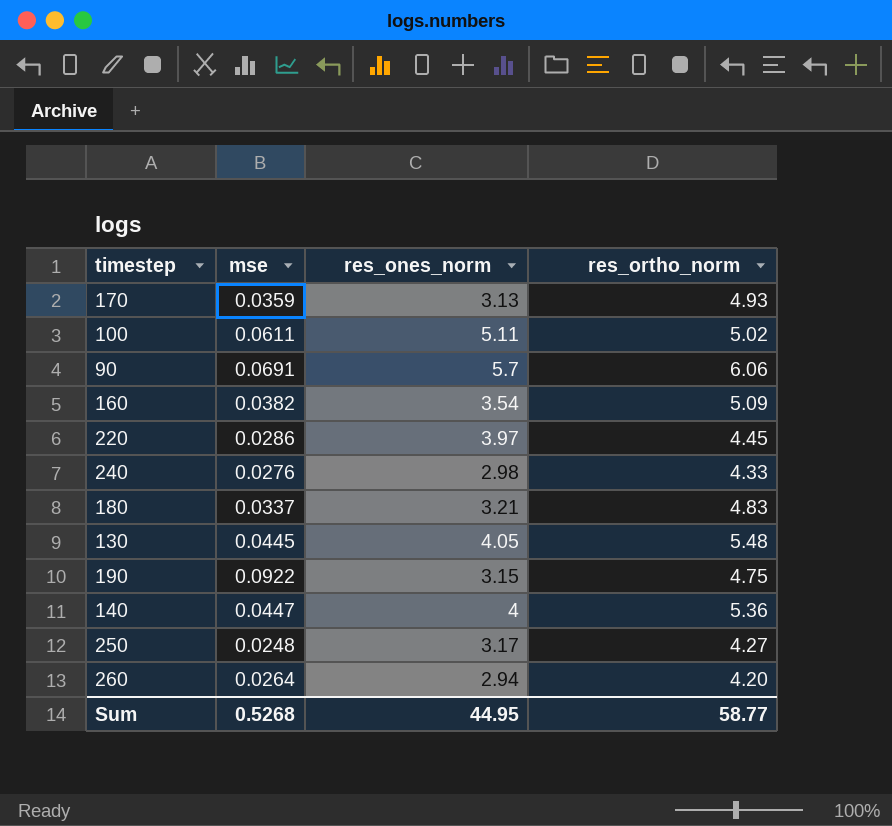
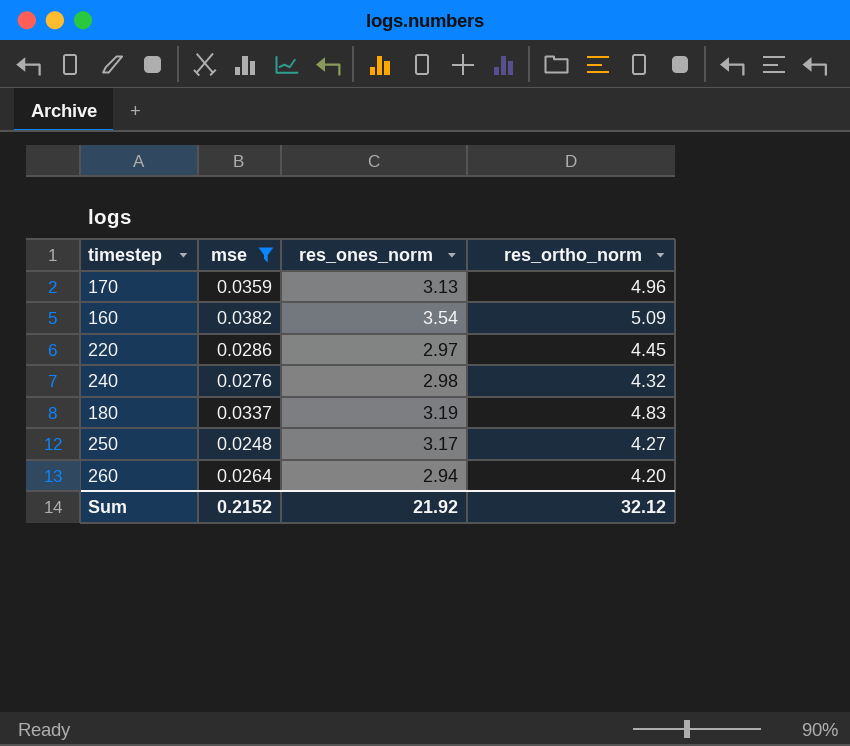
filter: none -> mse <= 0.0382
170 | res_ortho_norm: 4.93 -> 4.96
220 | res_ones_norm: 3.97 -> 2.97
240 | res_ortho_norm: 4.33 -> 4.32
180 | res_ones_norm: 3.21 -> 3.19
Sum | mse: 0.5268 -> 0.2152
Sum | res_ones_norm: 44.95 -> 21.92
Sum | res_ortho_norm: 58.77 -> 32.12

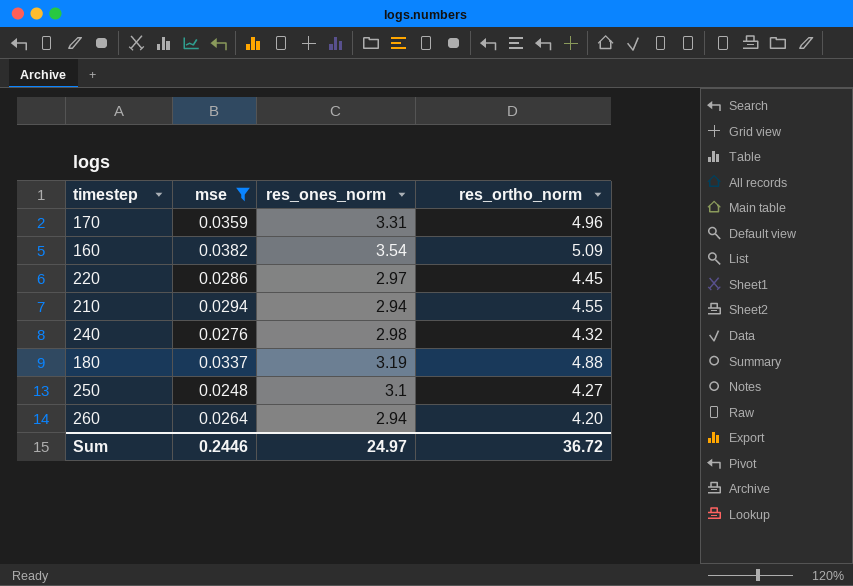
170 | res_ones_norm: 3.13 -> 3.31
row 210: none -> 0.0294 | 2.94 | 4.55
180 | res_ortho_norm: 4.83 -> 4.88
250 | res_ones_norm: 3.17 -> 3.1
Sum | mse: 0.2152 -> 0.2446
Sum | res_ones_norm: 21.92 -> 24.97
Sum | res_ortho_norm: 32.12 -> 36.72

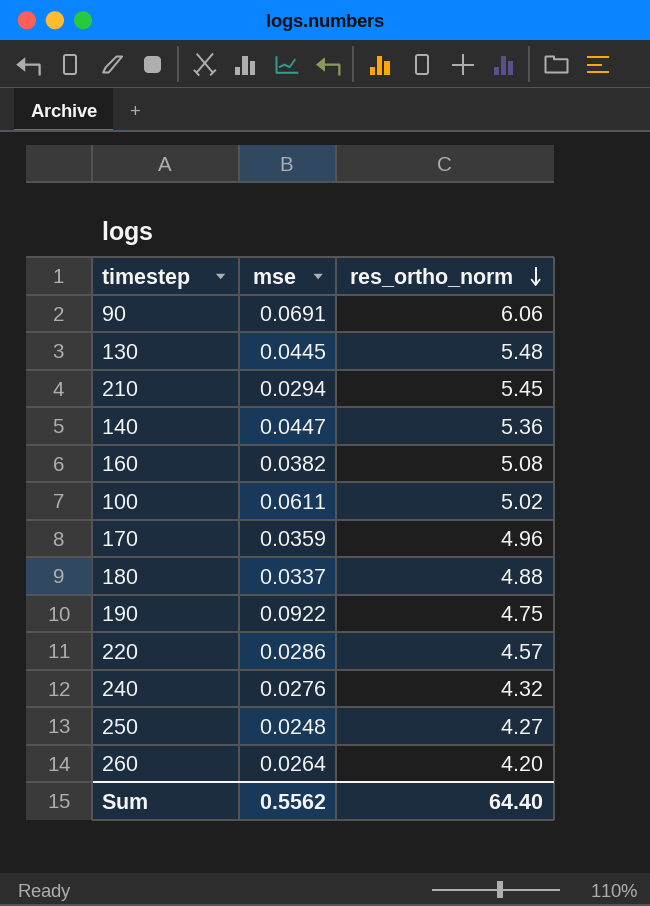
filter: mse <= 0.0382 -> none
row order: none -> res_ortho_norm descending
column res_ones_norm | position: 3 -> none
210 | res_ortho_norm: 4.55 -> 5.45
160 | res_ortho_norm: 5.09 -> 5.08
220 | res_ortho_norm: 4.45 -> 4.57
Sum | mse: 0.2446 -> 0.5562
Sum | res_ortho_norm: 36.72 -> 64.40

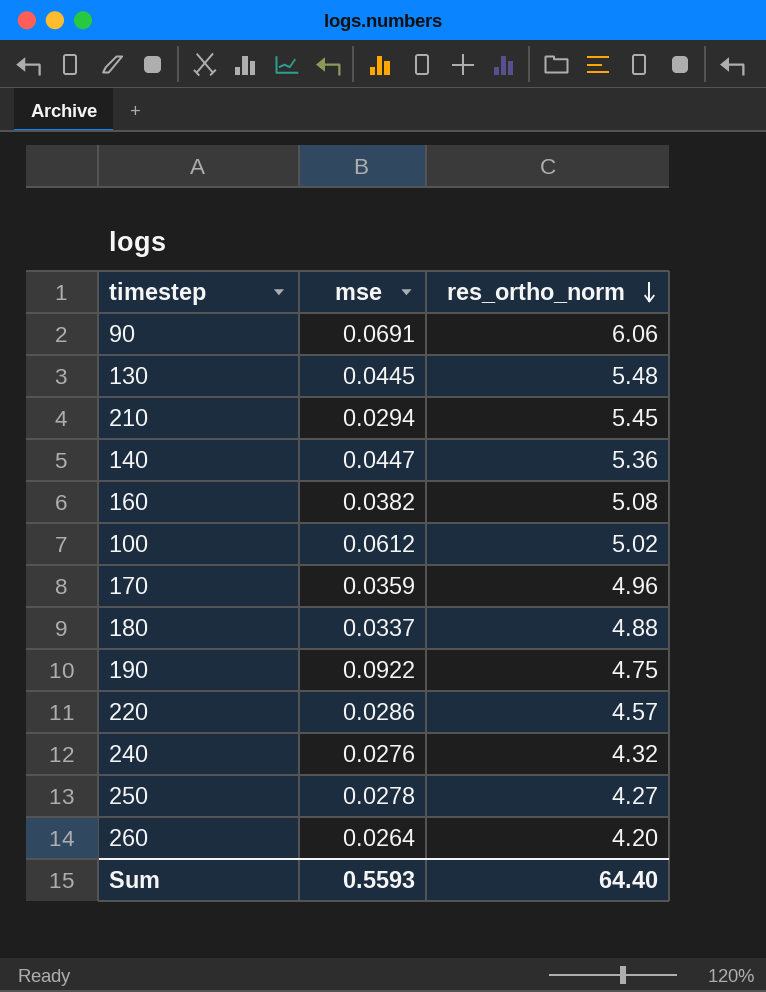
100 | mse: 0.0611 -> 0.0612
250 | mse: 0.0248 -> 0.0278
Sum | mse: 0.5562 -> 0.5593

